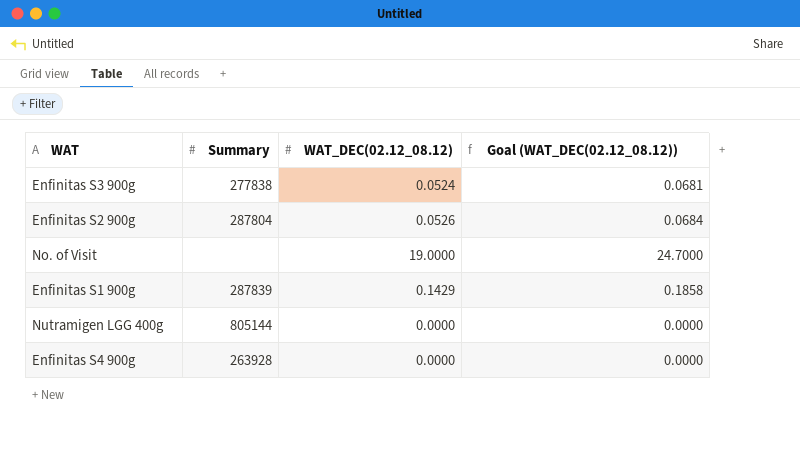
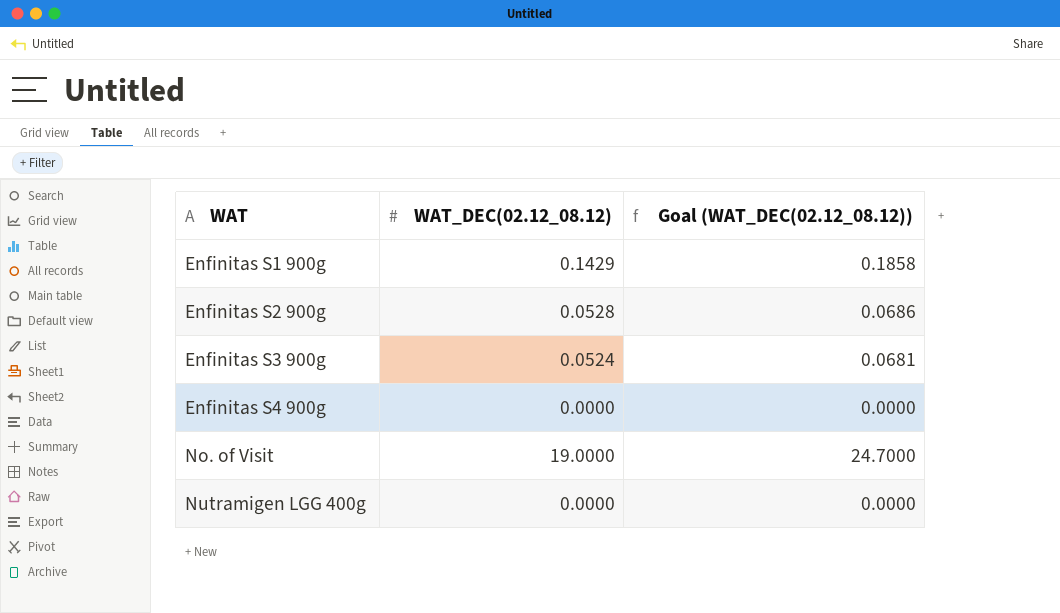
row order: none -> WAT ascending
column Summary | position: 2 -> none
Enfinitas S2 900g | WAT_DEC(02.12_08.12): 0.0526 -> 0.0528
Enfinitas S2 900g | Goal (WAT_DEC(02.12_08.12)): 0.0684 -> 0.0686

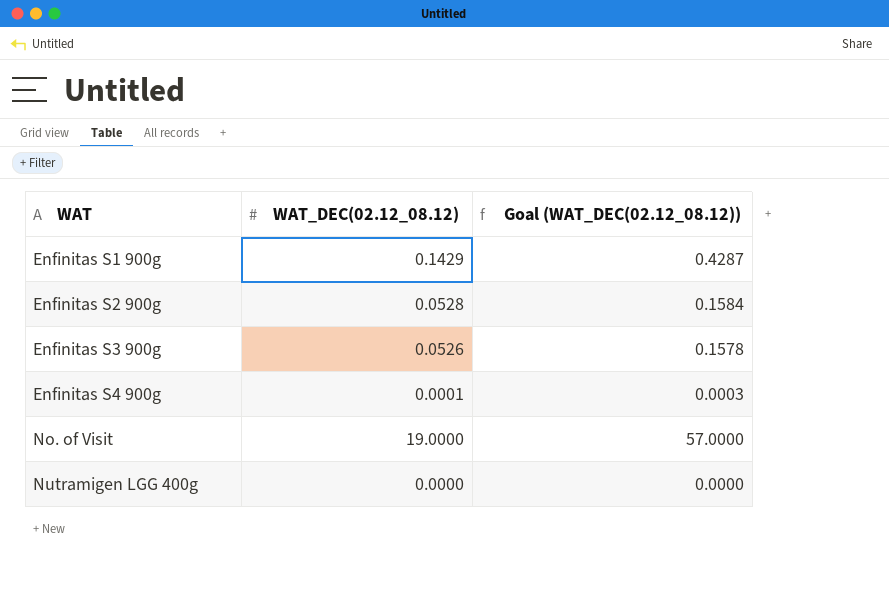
column Goal (WAT_DEC(02.12_08.12)) | formula: [WAT_DEC(02.12_08.12)] * 1.3 -> [WAT_DEC(02.12_08.12)] * 3
Enfinitas S3 900g | WAT_DEC(02.12_08.12): 0.0524 -> 0.0526
Enfinitas S4 900g | WAT_DEC(02.12_08.12): 0.0000 -> 0.0001

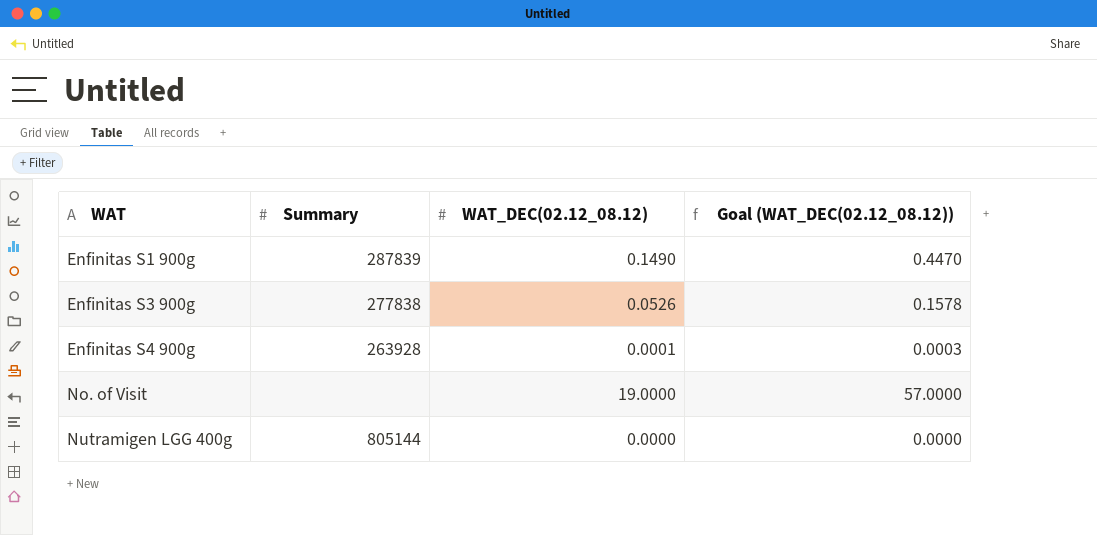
column Summary | position: none -> 2
row Enfinitas S2 900g: 0.0528 | 0.1584 -> none
Enfinitas S1 900g | WAT_DEC(02.12_08.12): 0.1429 -> 0.1490
Enfinitas S1 900g | Goal (WAT_DEC(02.12_08.12)): 0.4287 -> 0.4470

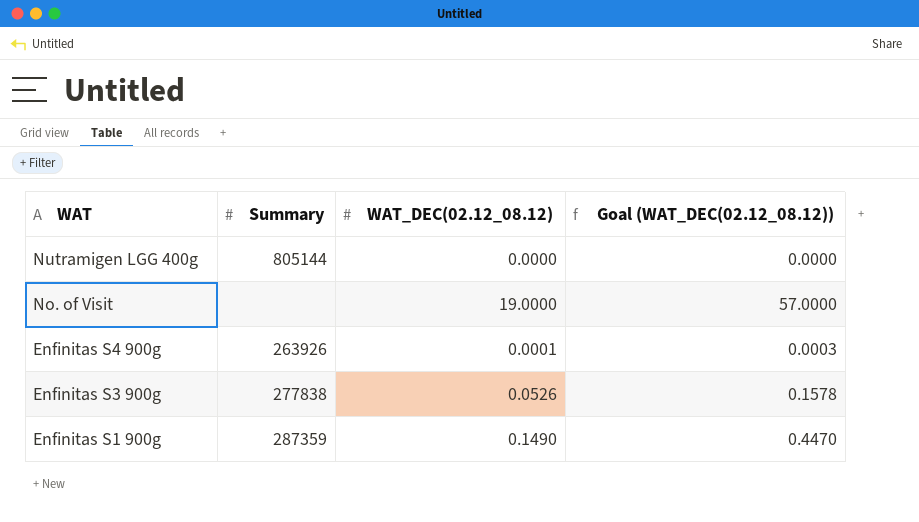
row order: WAT ascending -> WAT descending
Enfinitas S4 900g | Summary: 263928 -> 263926
Enfinitas S1 900g | Summary: 287839 -> 287359

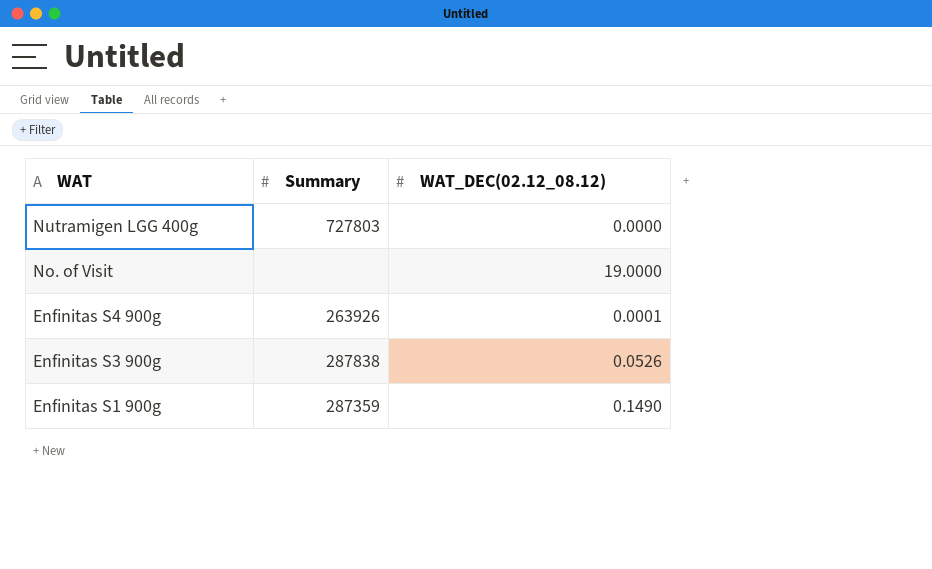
column Goal (WAT_DEC(02.12_08.12)) | formula: [WAT_DEC(02.12_08.12)] * 3 -> none
Nutramigen LGG 400g | Summary: 805144 -> 727803
Enfinitas S3 900g | Summary: 277838 -> 287838

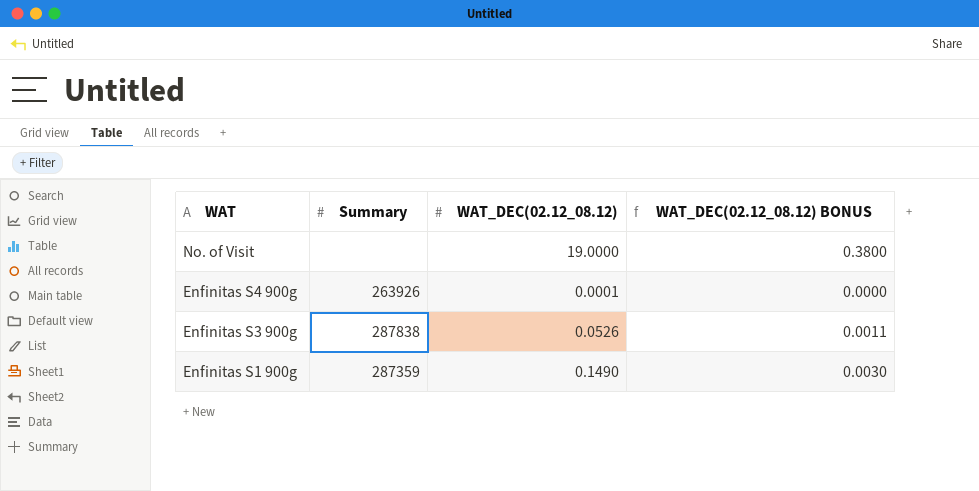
column WAT_DEC(02.12_08.12) BONUS | formula: none -> [WAT_DEC(02.12_08.12)] * 0.02
row Nutramigen LGG 400g: 727803 | 0.0000 -> none

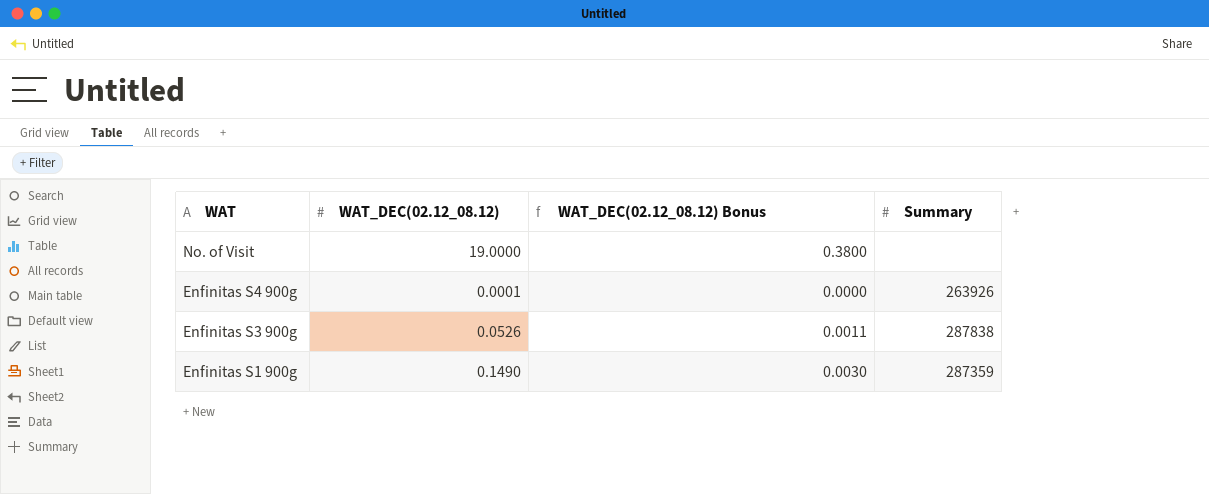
column name: WAT_DEC(02.12_08.12) BONUS -> WAT_DEC(02.12_08.12) Bonus
column Summary | position: 2 -> 4

